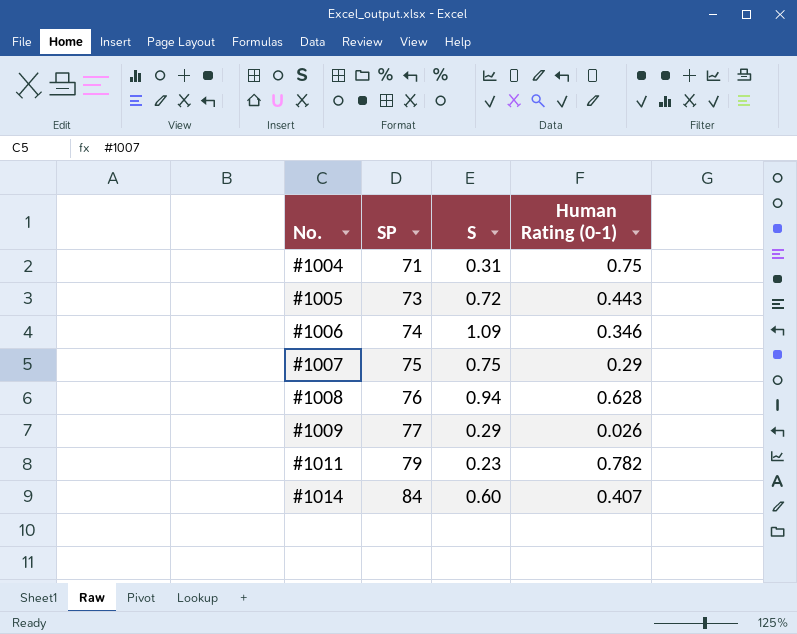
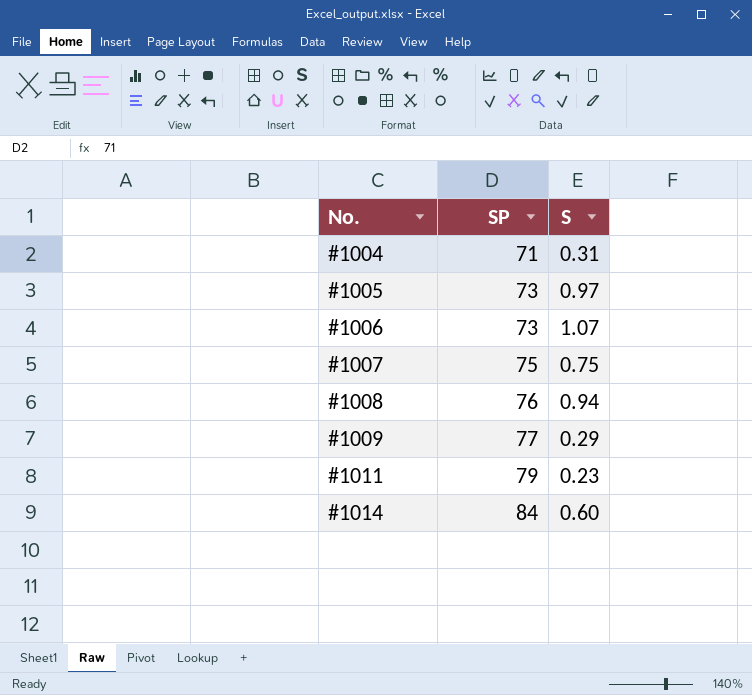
column Human Rating (0-1) | position: 4 -> none
#1005 | S: 0.72 -> 0.97
#1006 | SP: 74 -> 73
#1006 | S: 1.09 -> 1.07

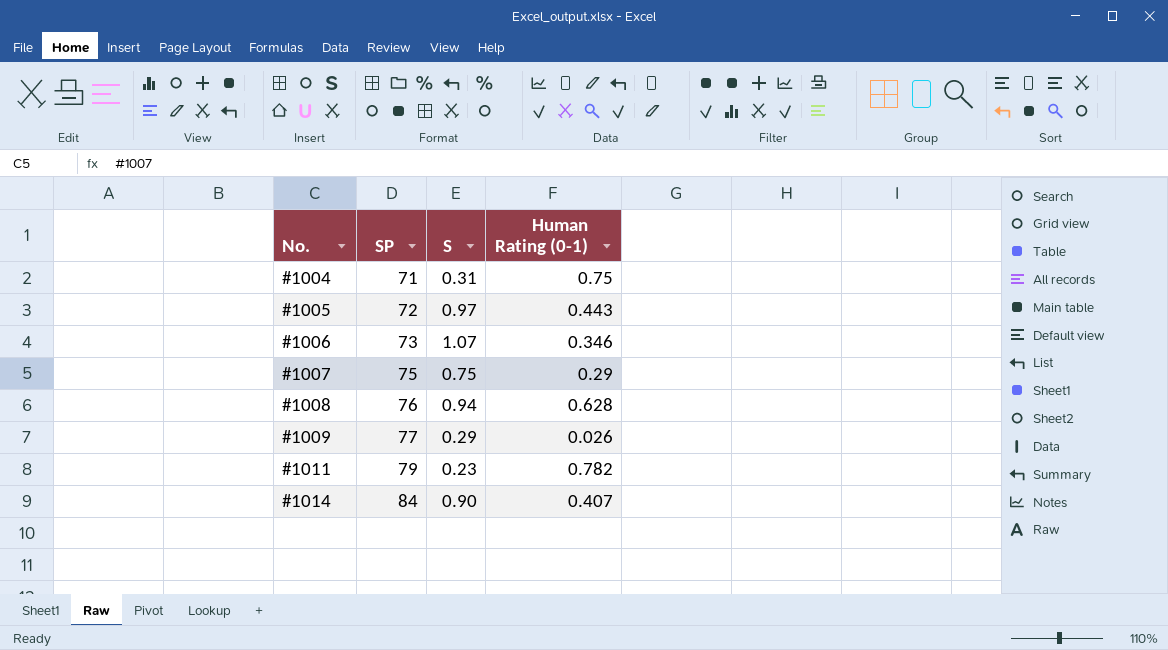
column Human Rating (0-1) | position: none -> 4
#1005 | SP: 73 -> 72
#1014 | S: 0.60 -> 0.90

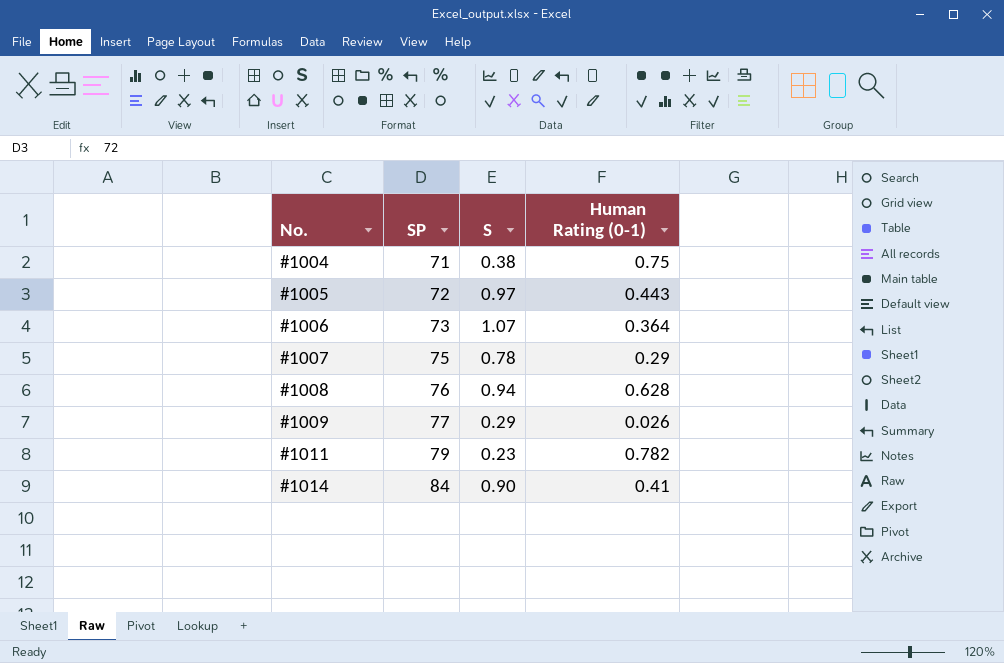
#1004 | S: 0.31 -> 0.38
#1006 | Human Rating (0-1): 0.346 -> 0.364
#1007 | S: 0.75 -> 0.78
#1014 | Human Rating (0-1): 0.407 -> 0.41

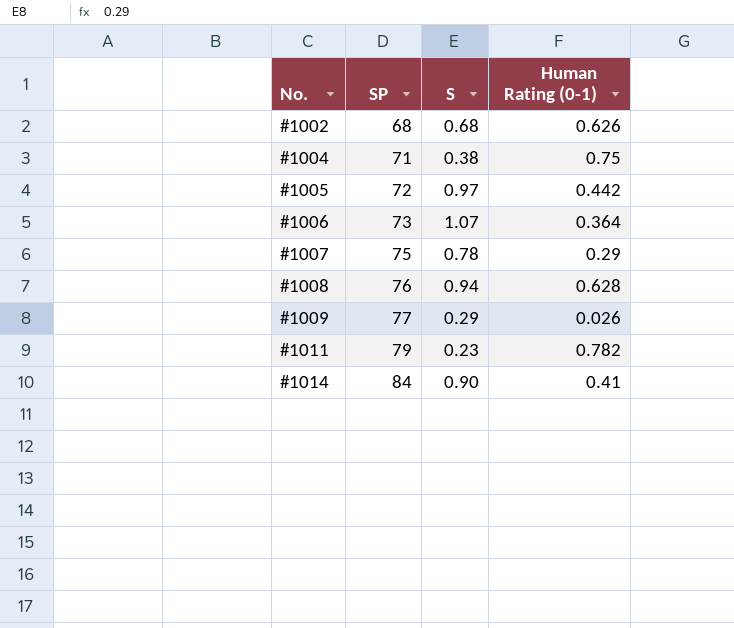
row #1002: none -> 68 | 0.68 | 0.626
#1005 | Human Rating (0-1): 0.443 -> 0.442

